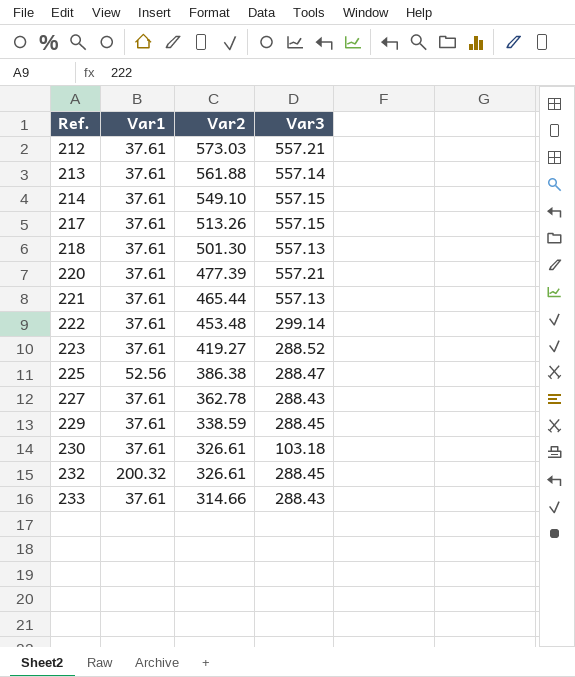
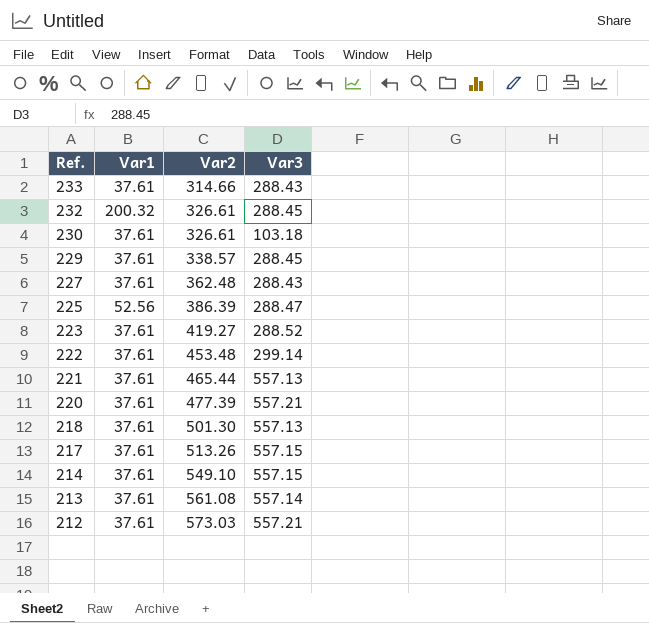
row order: Ref. ascending -> Ref. descending
229 | Var2: 338.59 -> 338.57
227 | Var2: 362.78 -> 362.48
225 | Var2: 386.38 -> 386.39
213 | Var2: 561.88 -> 561.08

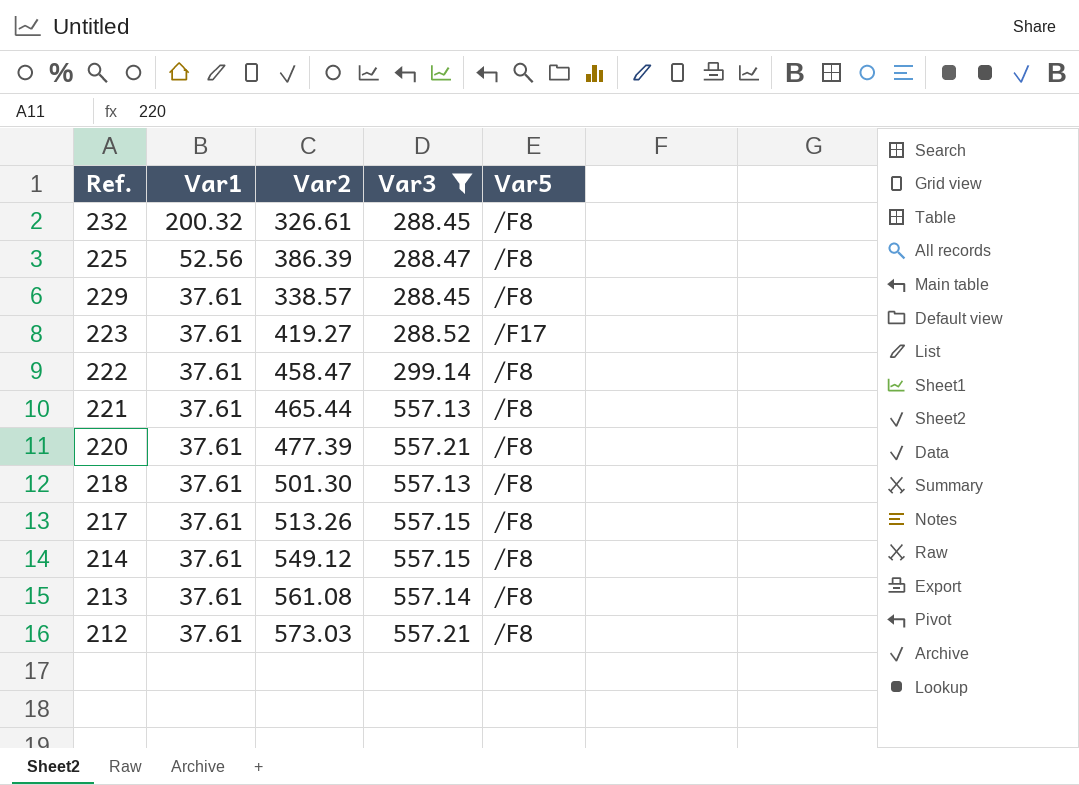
filter: none -> Var3 >= 288.45
row order: Ref. descending -> Var1 descending
column Var5 | position: none -> 5
222 | Var2: 453.48 -> 458.47
214 | Var2: 549.10 -> 549.12

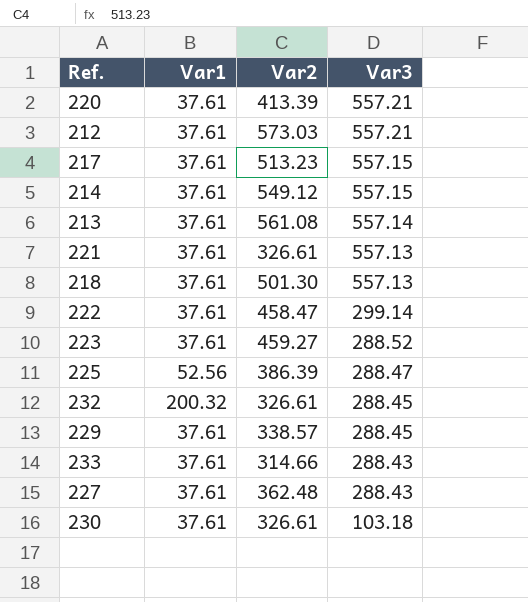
filter: Var3 >= 288.45 -> none
row order: Var1 descending -> Var3 descending
column Var5 | position: 5 -> none
220 | Var2: 477.39 -> 413.39
217 | Var2: 513.26 -> 513.23
221 | Var2: 465.44 -> 326.61
223 | Var2: 419.27 -> 459.27

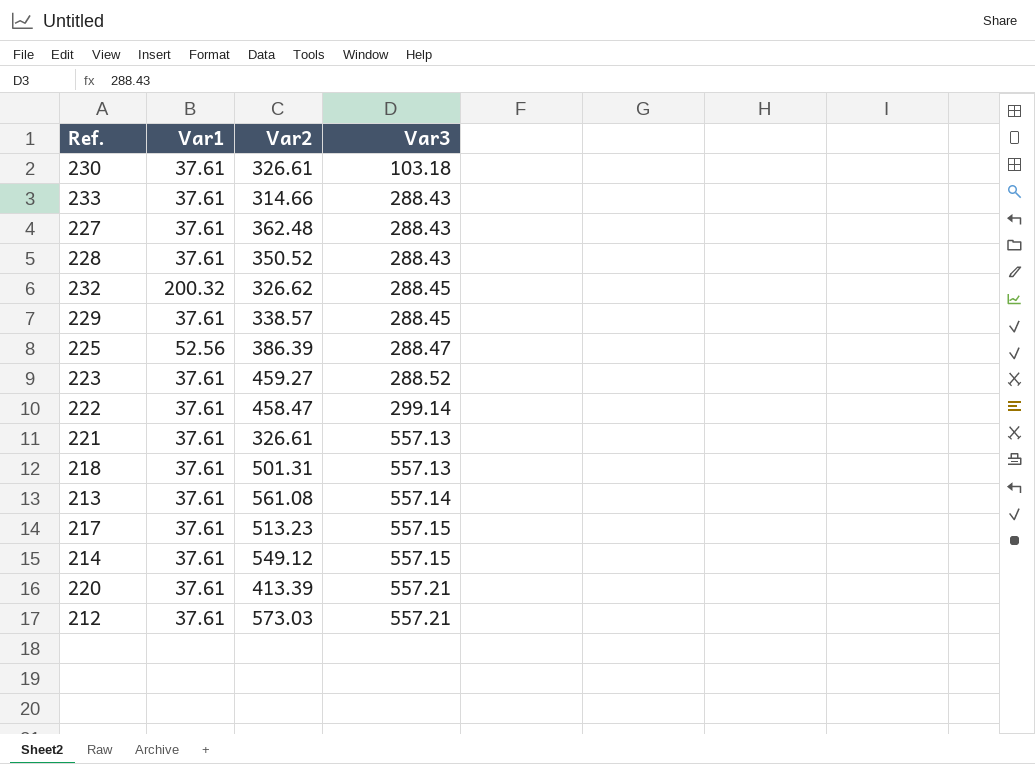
row order: Var3 descending -> Var3 ascending
row 228: none -> 37.61 | 350.52 | 288.43
232 | Var2: 326.61 -> 326.62
218 | Var2: 501.30 -> 501.31

